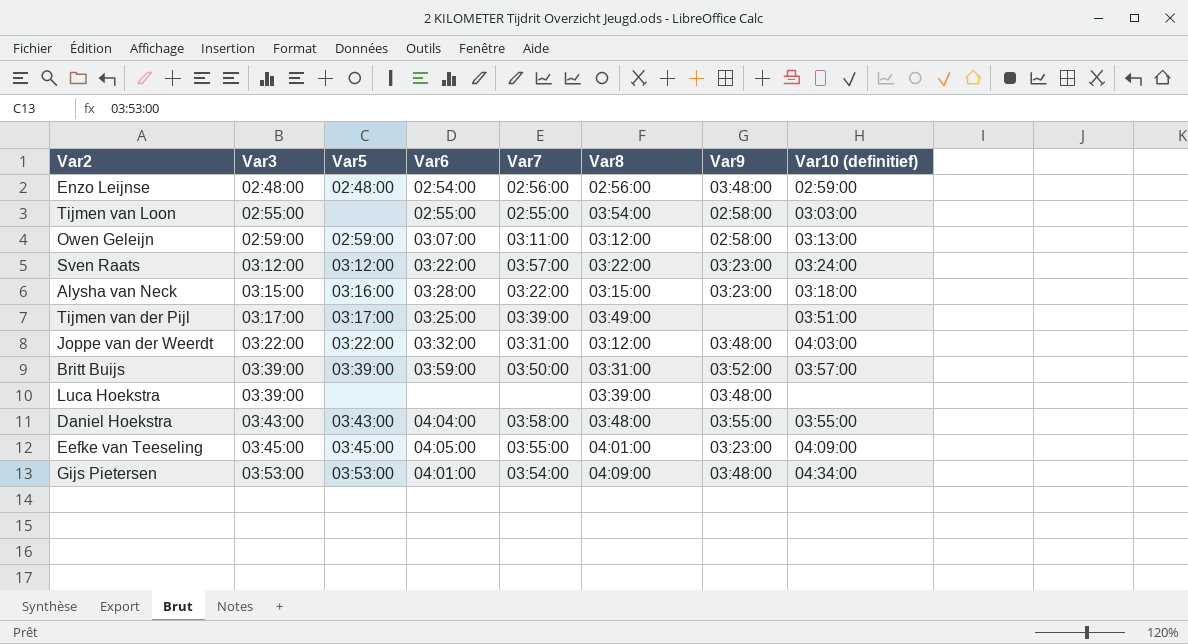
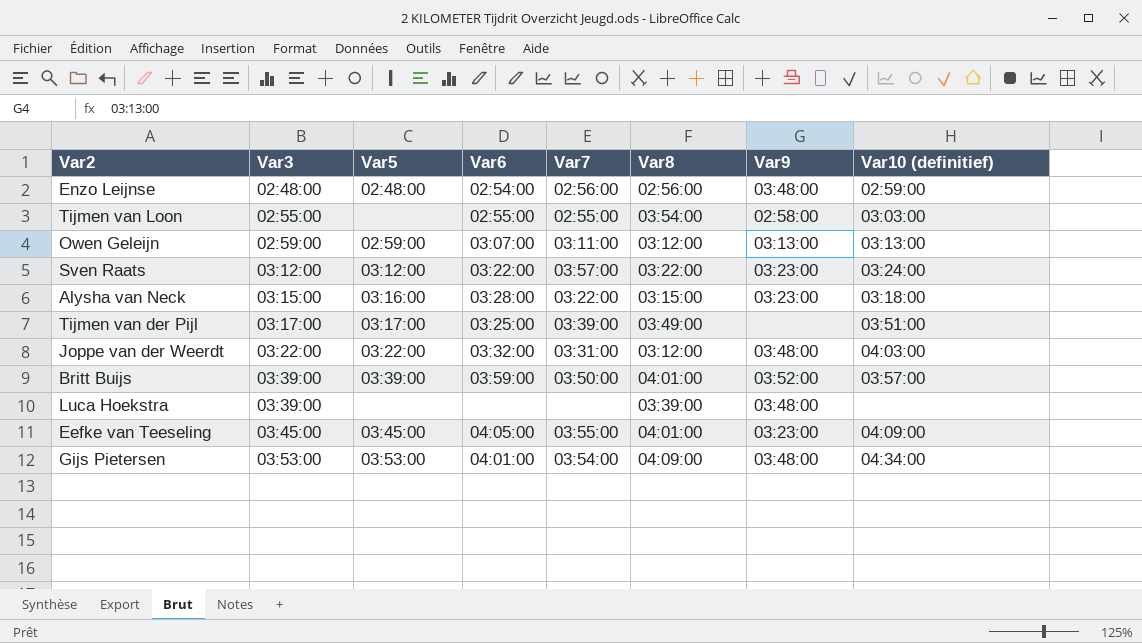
row Daniel Hoekstra: 03:43:00 | 03:43:00 | 04:04:00 | 03:58:00 | 03:48:00 | 03:55:00 | 03:55:00 -> none
Owen Geleijn | Var9: 02:58:00 -> 03:13:00
Britt Buijs | Var8: 03:31:00 -> 04:01:00

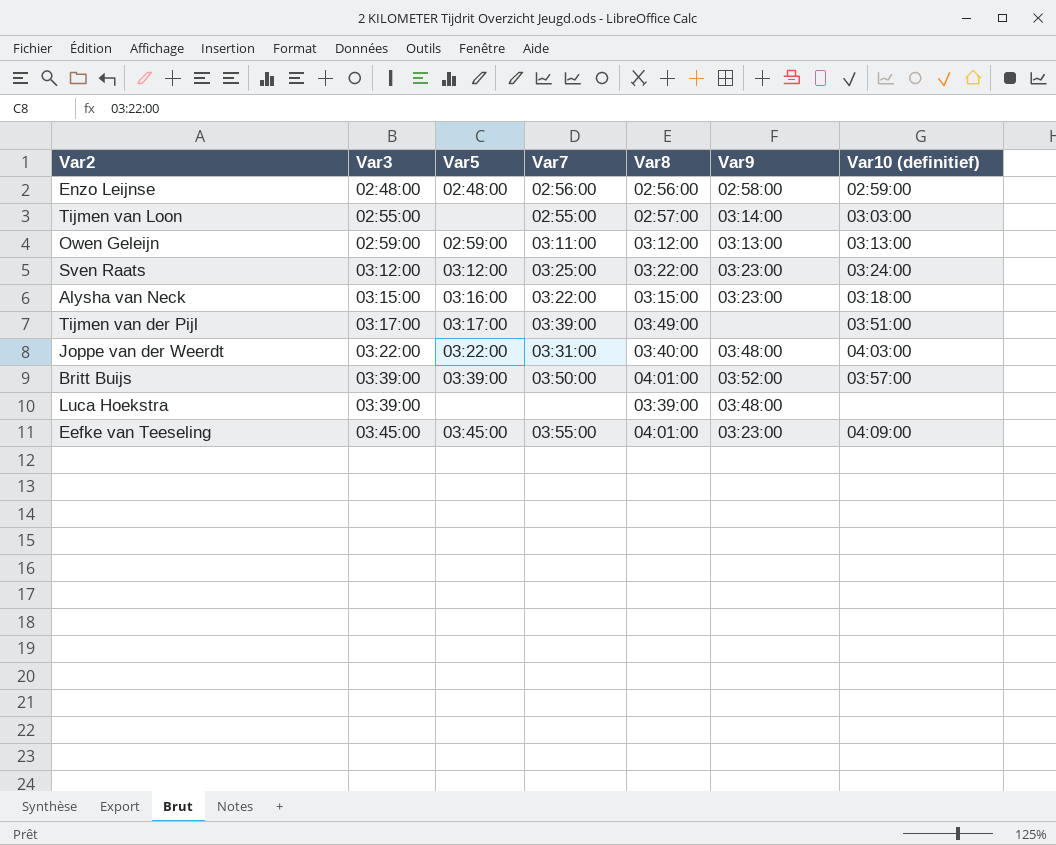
column Var6 | position: 4 -> none
row Gijs Pietersen: 03:53:00 | 03:53:00 | 04:01:00 | 03:54:00 | 04:09:00 | 03:48:00 | 04:34:00 -> none
Enzo Leijnse | Var9: 03:48:00 -> 02:58:00
Tijmen van Loon | Var8: 03:54:00 -> 02:57:00
Tijmen van Loon | Var9: 02:58:00 -> 03:14:00
Sven Raats | Var7: 03:57:00 -> 03:25:00
Joppe van der Weerdt | Var8: 03:12:00 -> 03:40:00

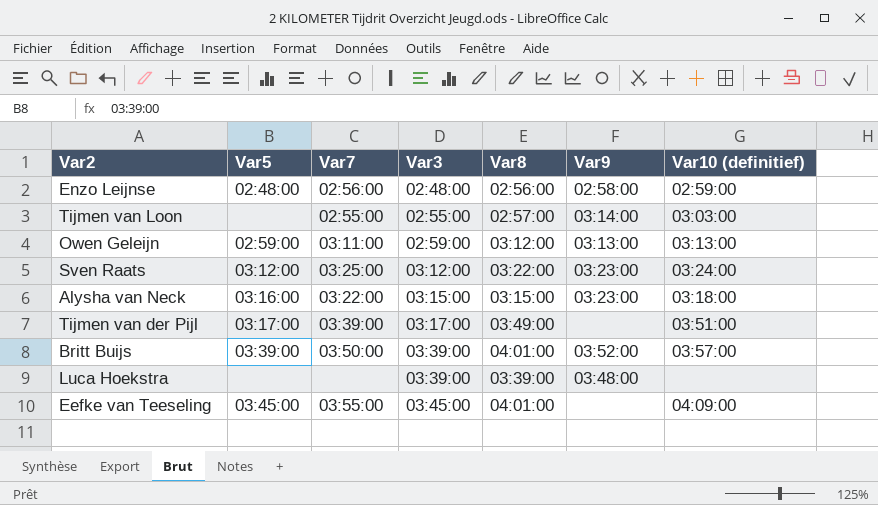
column Var3 | position: 2 -> 4
row Joppe van der Weerdt: 03:22:00 | 03:22:00 | 03:31:00 | 03:40:00 | 03:48:00 | 04:03:00 -> none
Eefke van Teeseling | Var9: 03:23:00 -> none

